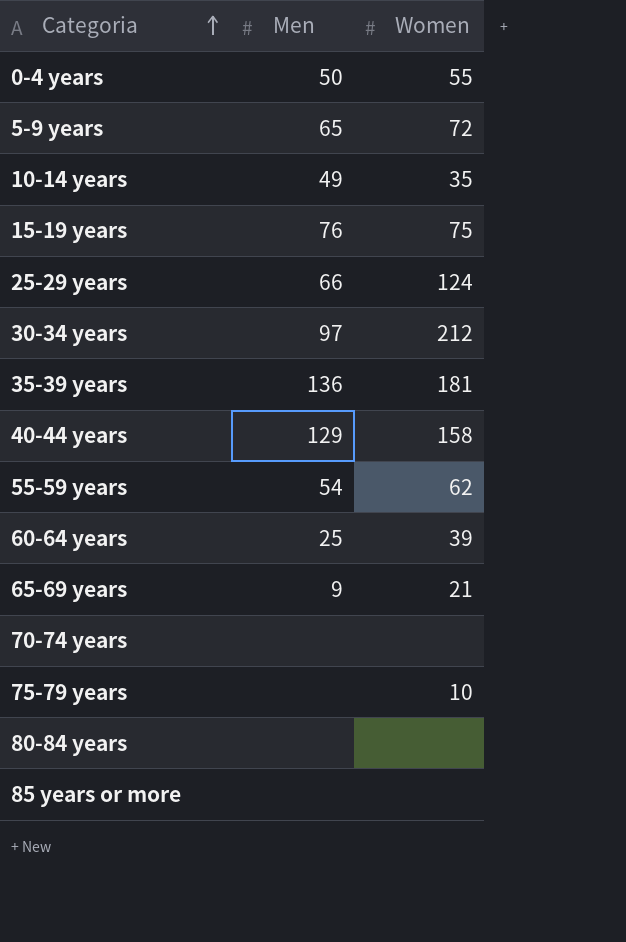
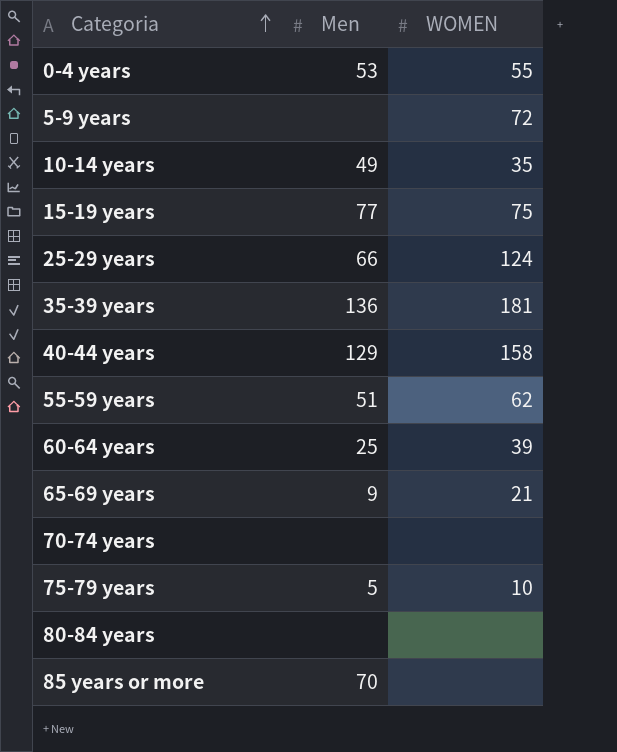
column name: Women -> WOMEN
row 30-34 years: 97 | 212 -> none
0-4 years | Men: 50 -> 53
5-9 years | Men: 65 -> none
15-19 years | Men: 76 -> 77
55-59 years | Men: 54 -> 51
75-79 years | Men: none -> 5
85 years or more | Men: none -> 70

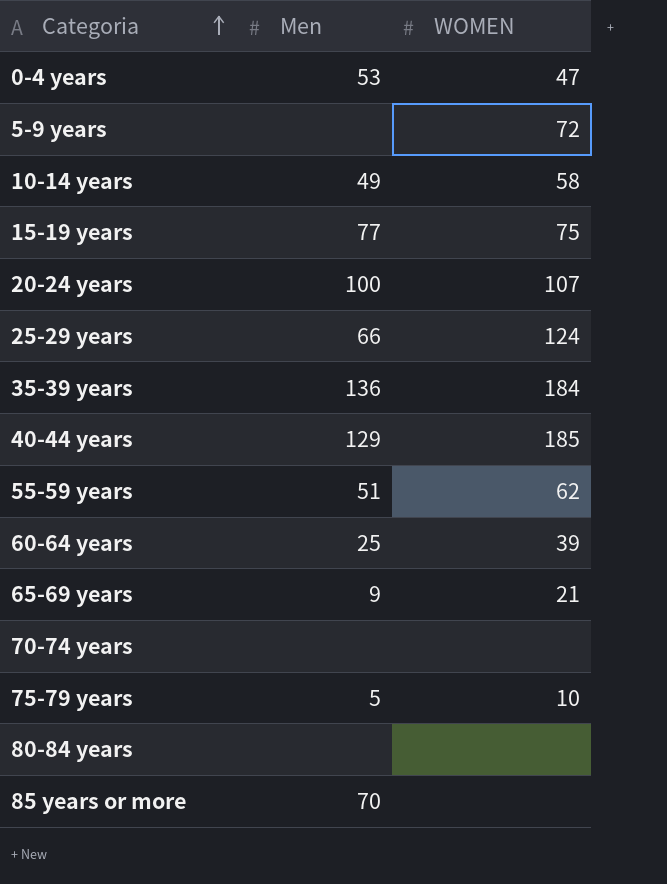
0-4 years | WOMEN: 55 -> 47
10-14 years | WOMEN: 35 -> 58
row 20-24 years: none -> 100 | 107
35-39 years | WOMEN: 181 -> 184
40-44 years | WOMEN: 158 -> 185

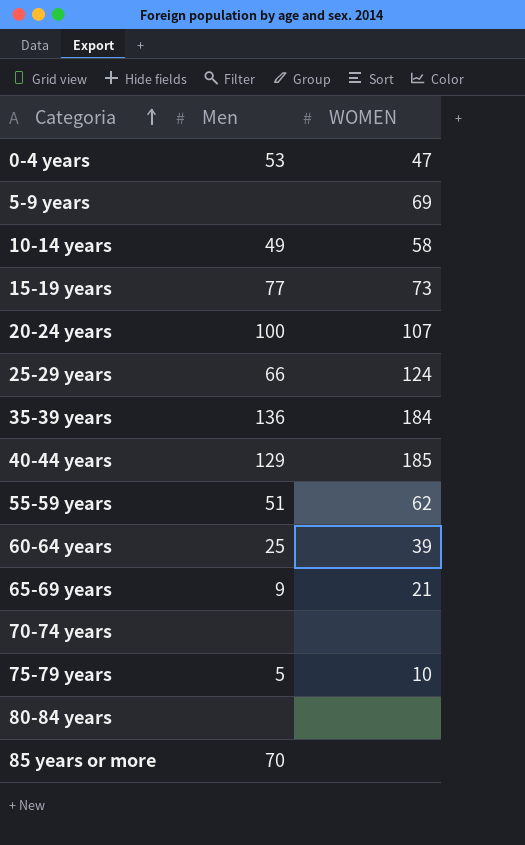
5-9 years | WOMEN: 72 -> 69
15-19 years | WOMEN: 75 -> 73

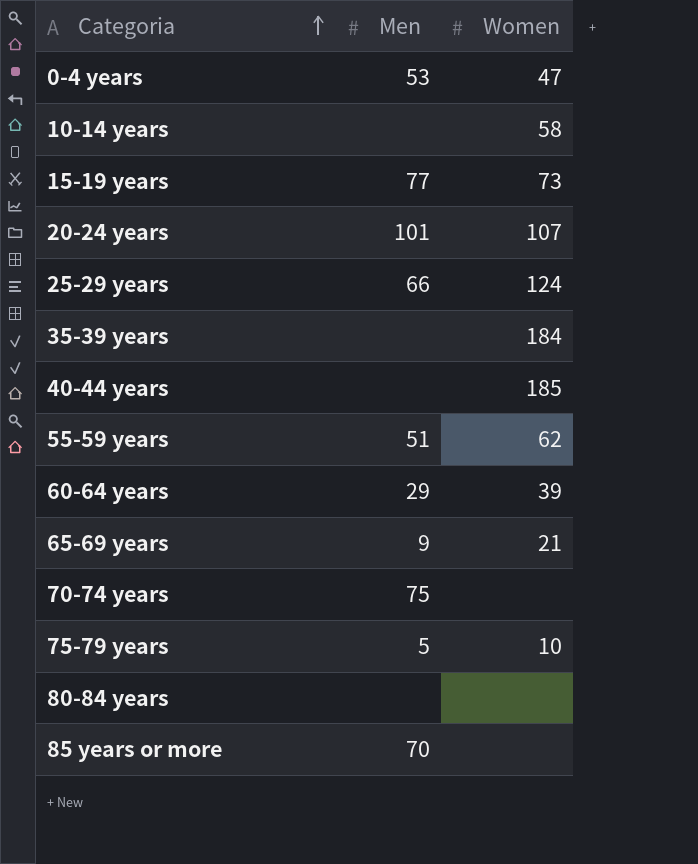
column name: WOMEN -> Women
row 5-9 years: none | 69 -> none
10-14 years | Men: 49 -> none
20-24 years | Men: 100 -> 101
35-39 years | Men: 136 -> none
40-44 years | Men: 129 -> none
60-64 years | Men: 25 -> 29
70-74 years | Men: none -> 75

